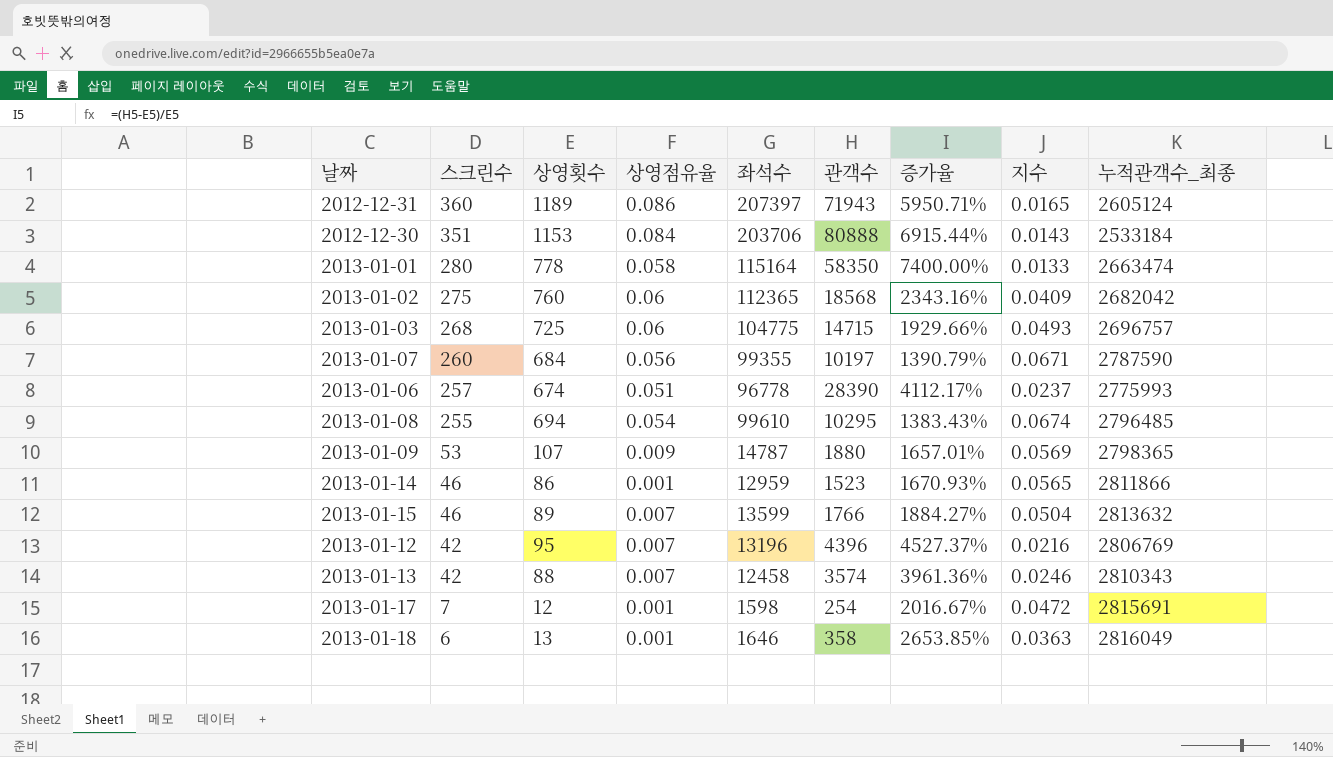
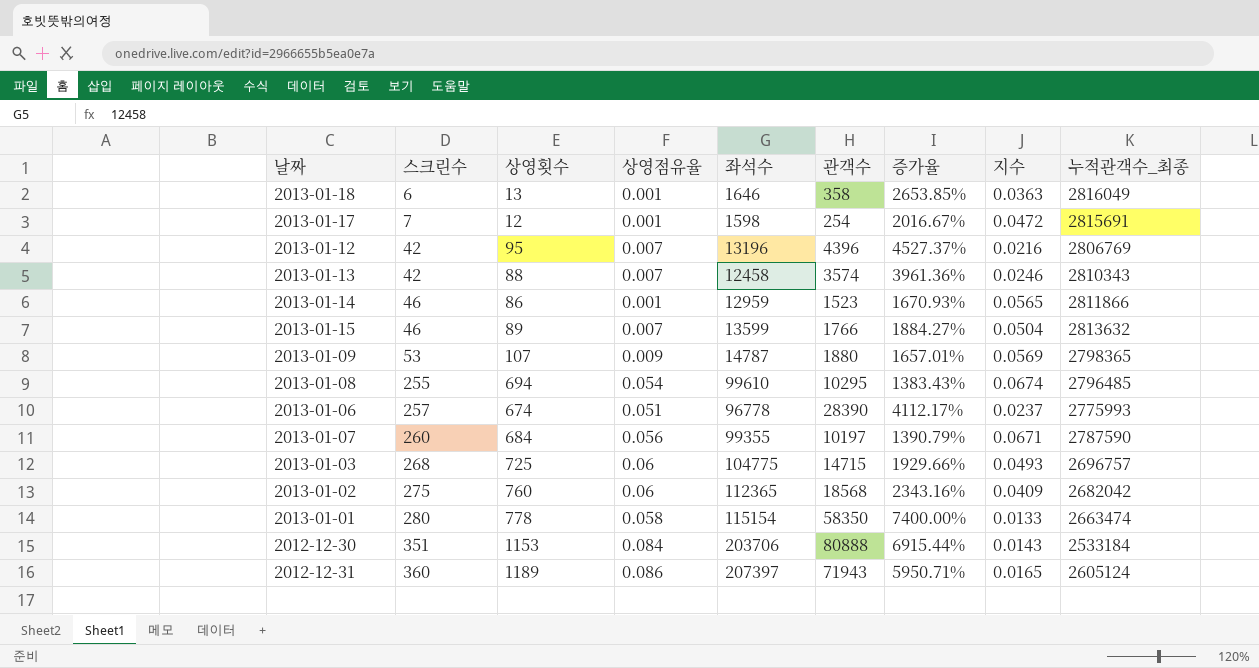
row order: 스크린수 descending -> 스크린수 ascending
2013-01-01 | 좌석수: 115164 -> 115154

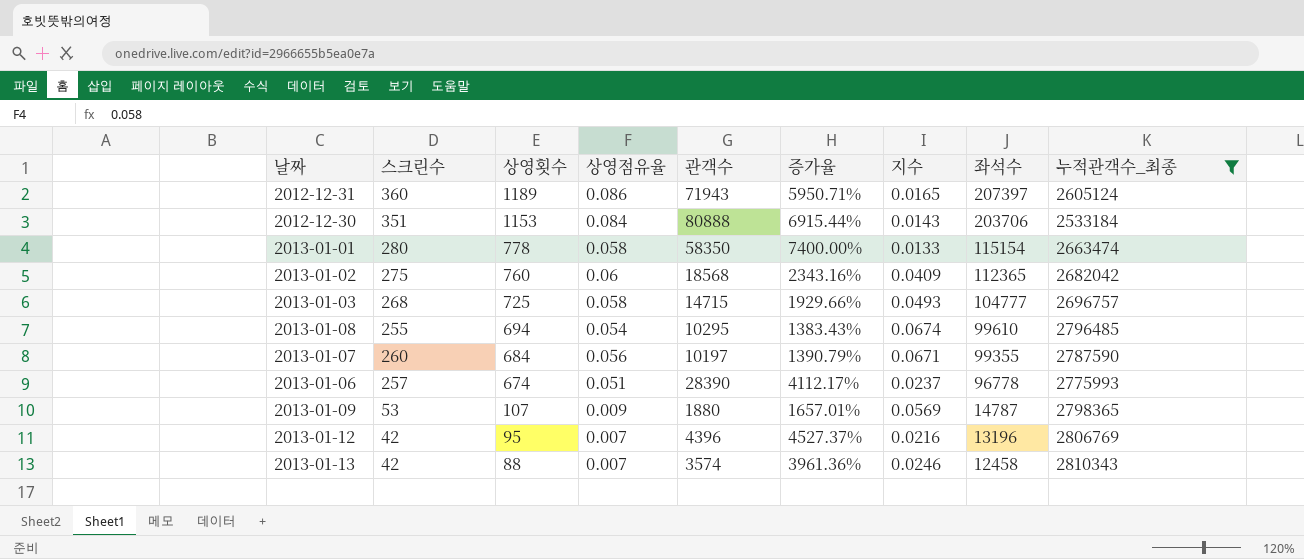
filter: none -> 누적관객수_최종 <= 2810343
row order: 스크린수 ascending -> 상영횟수 descending
column 좌석수 | position: 5 -> 8
2013-01-03 | 상영점유율: 0.06 -> 0.058
2013-01-03 | 좌석수: 104775 -> 104777

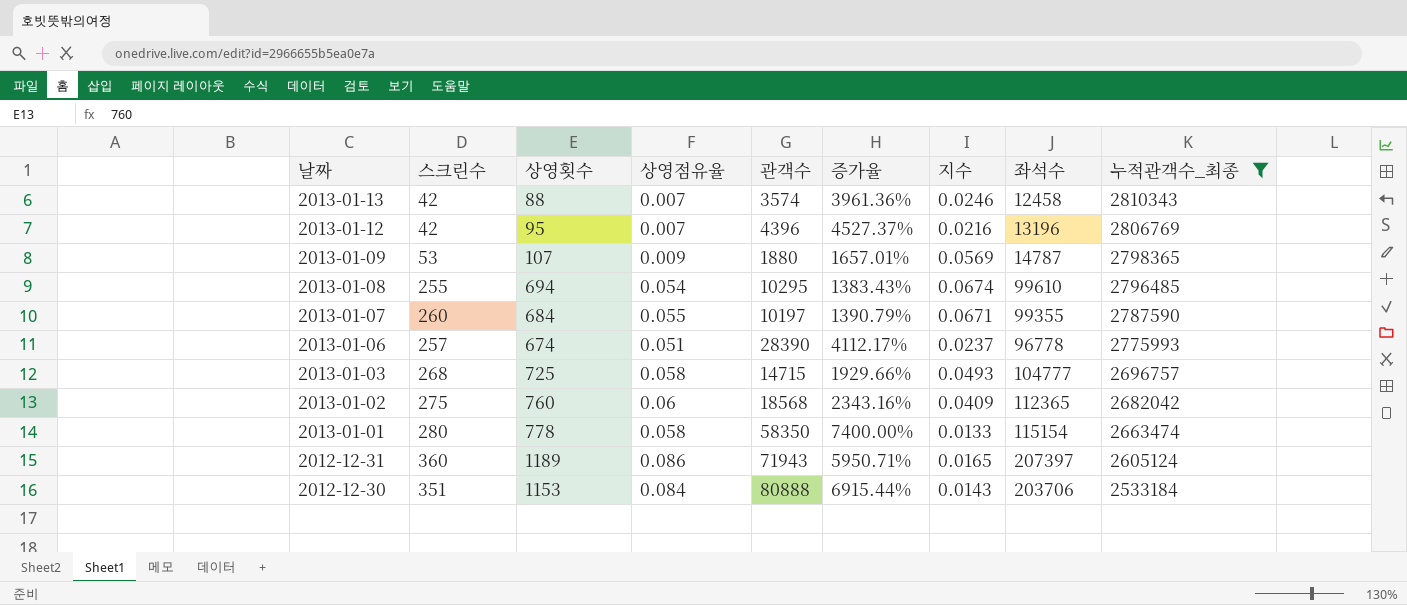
row order: 상영횟수 descending -> 날짜 descending
2013-01-07 | 상영점유율: 0.056 -> 0.055

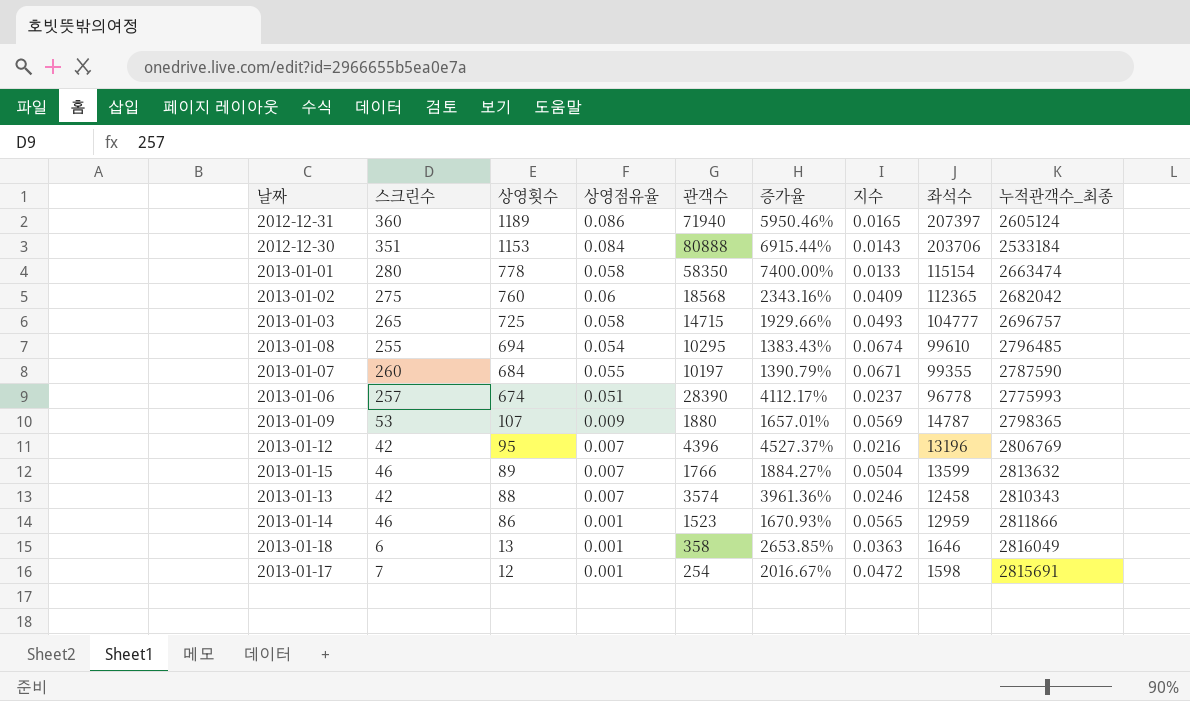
filter: 누적관객수_최종 <= 2810343 -> none
row order: 날짜 descending -> 상영횟수 descending
2012-12-31 | 관객수: 71943 -> 71940
2012-12-31 | 증가율: 5950.71% -> 5950.46%
2013-01-03 | 스크린수: 268 -> 265

